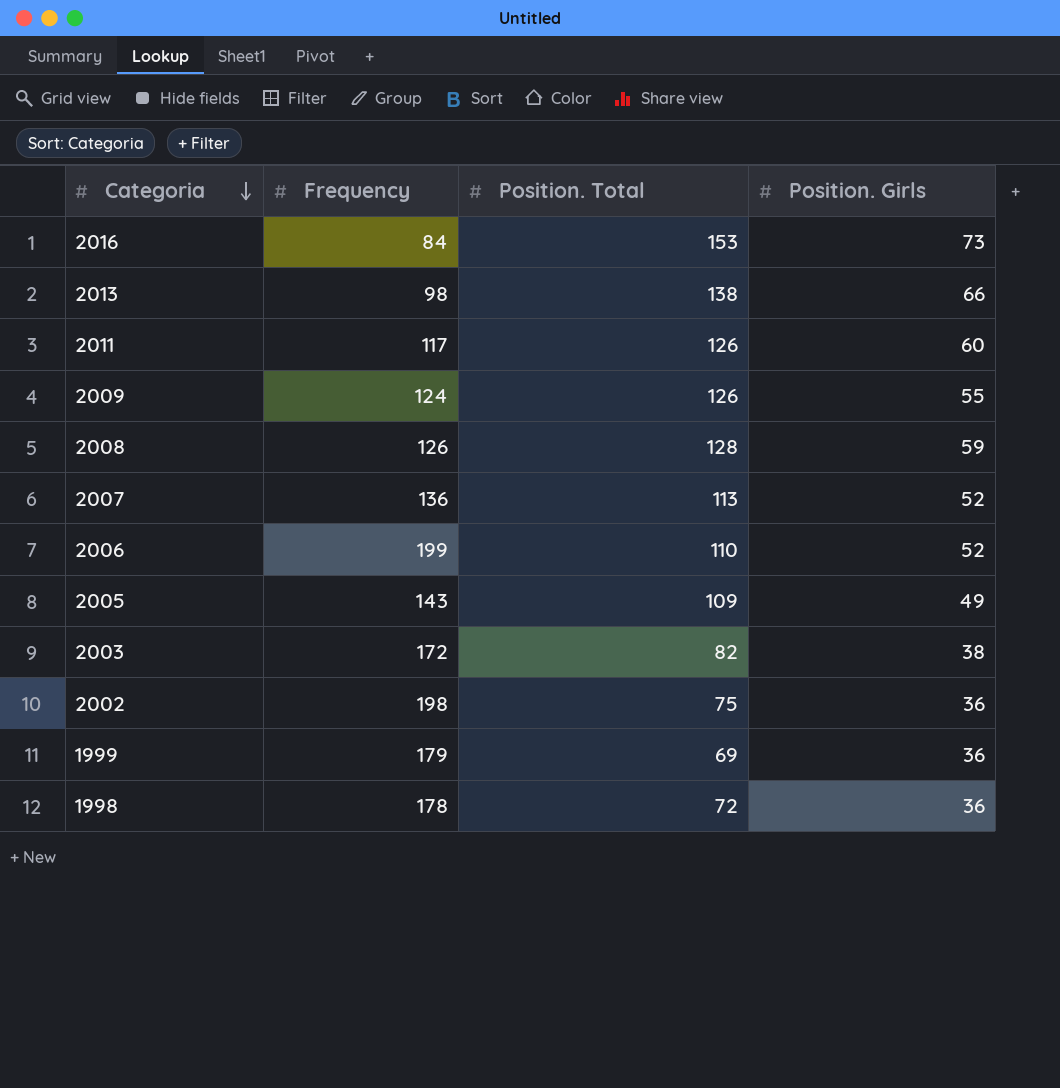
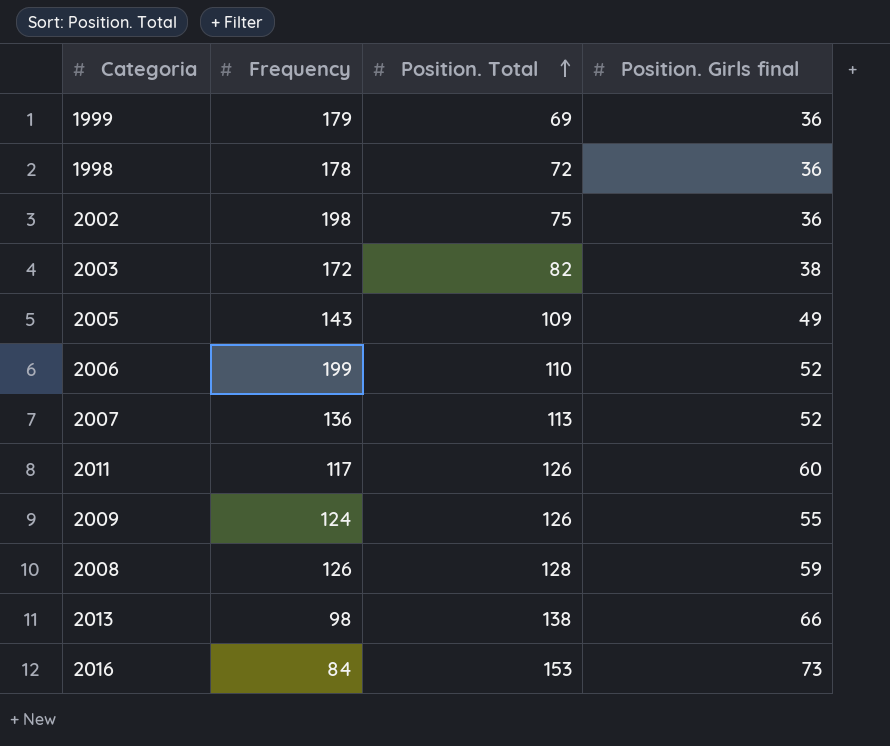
row order: Categoria descending -> Position. Total ascending
column name: Position. Girls -> Position. Girls final

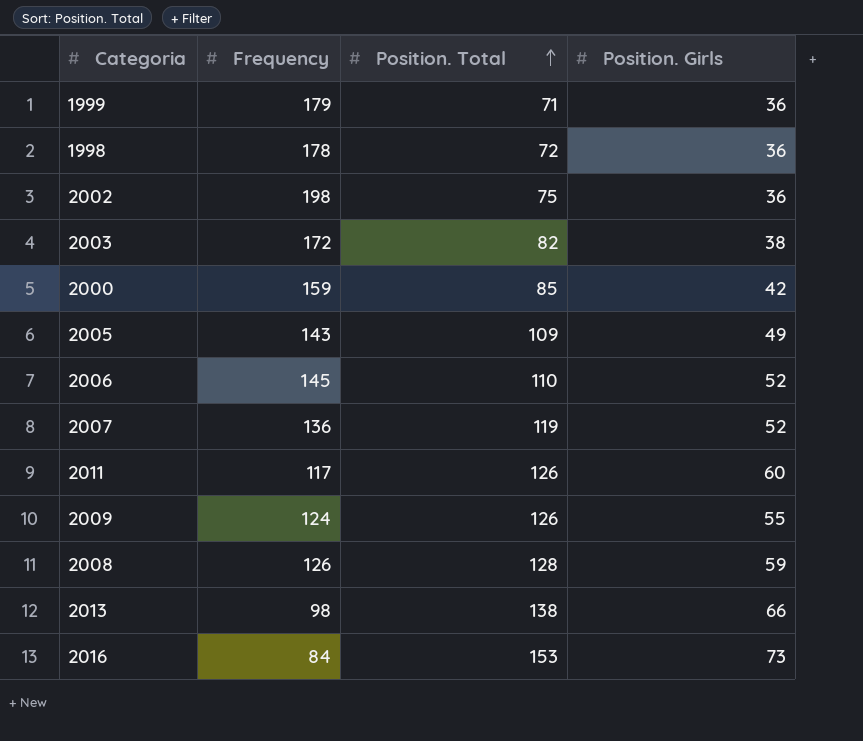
column name: Position. Girls final -> Position. Girls
1999 | Position. Total: 69 -> 71
row 2000: none -> 159 | 85 | 42
2006 | Frequency: 199 -> 145
2007 | Position. Total: 113 -> 119

